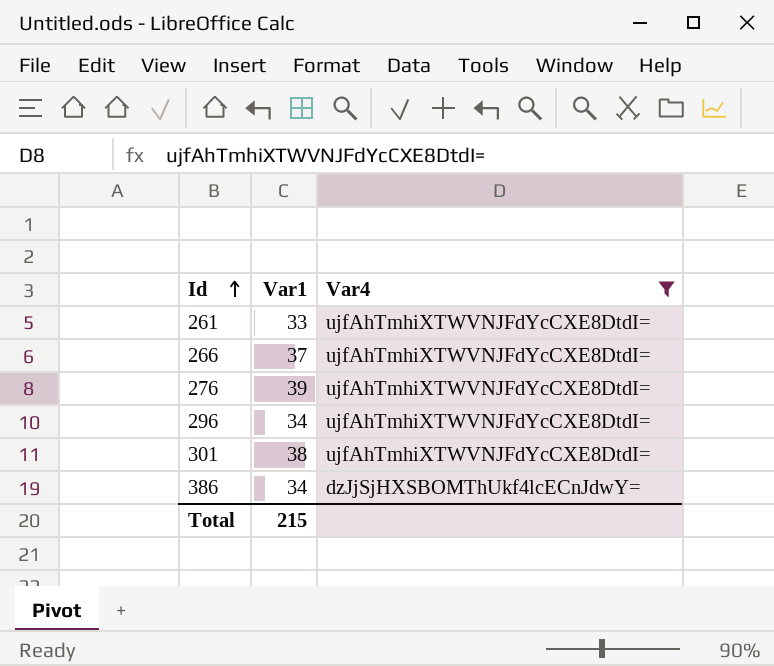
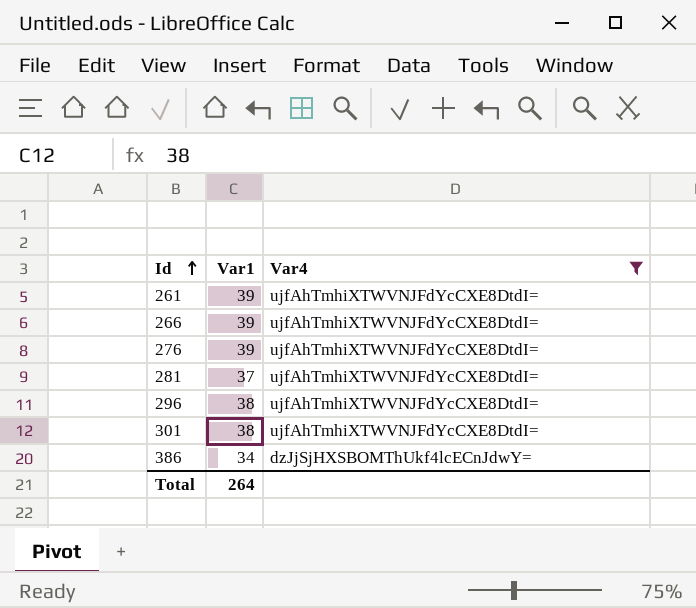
261 | Var1: 33 -> 39
266 | Var1: 37 -> 39
row 281: none -> 37 | ujfAhTmhiXTWVNJFdYcCXE8DtdI=
296 | Var1: 34 -> 38
Total | Var1: 215 -> 264

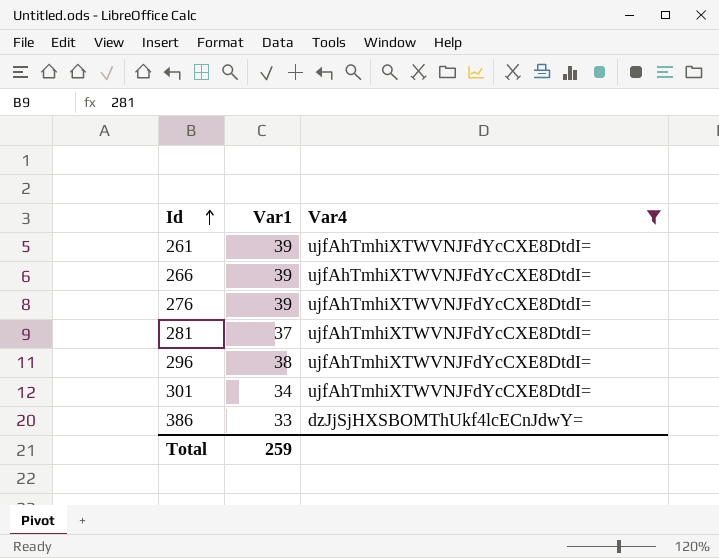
301 | Var1: 38 -> 34
386 | Var1: 34 -> 33
Total | Var1: 264 -> 259

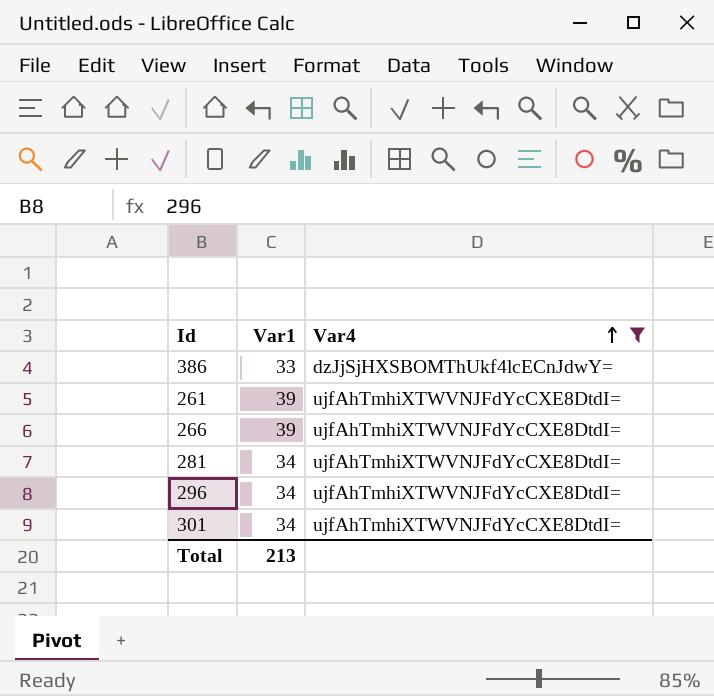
row order: Id ascending -> Var4 ascending
row 276: 39 | ujfAhTmhiXTWVNJFdYcCXE8DtdI= -> none
281 | Var1: 37 -> 34
296 | Var1: 38 -> 34
Total | Var1: 259 -> 213

